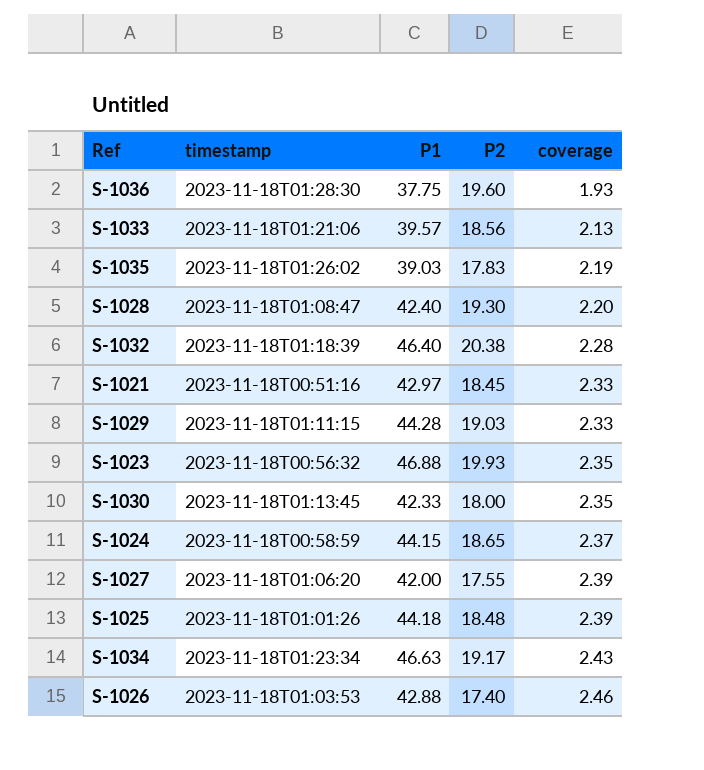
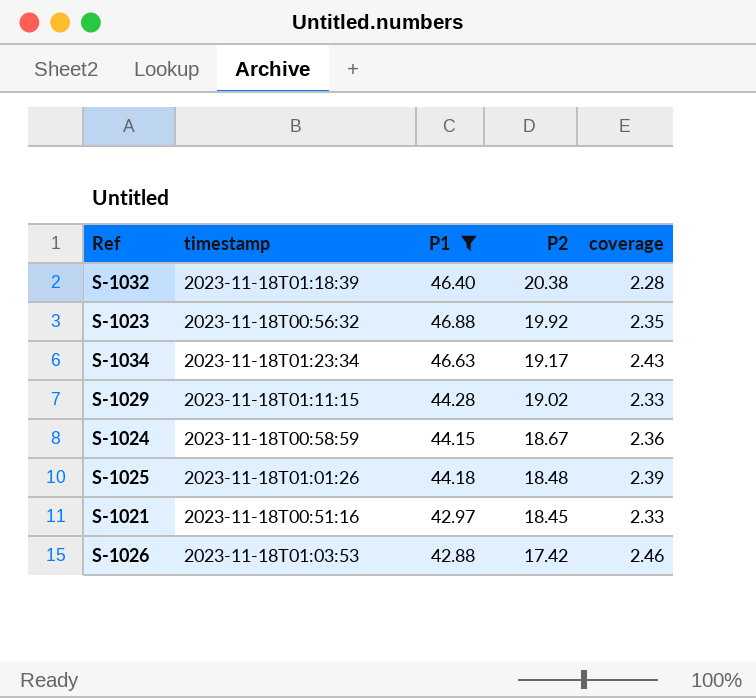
filter: none -> P1 >= 42.88
row order: coverage ascending -> P2 descending
S-1023 | P2: 19.93 -> 19.92
S-1029 | P2: 19.03 -> 19.02
S-1024 | P2: 18.65 -> 18.67
S-1024 | coverage: 2.37 -> 2.36
S-1026 | P2: 17.40 -> 17.42

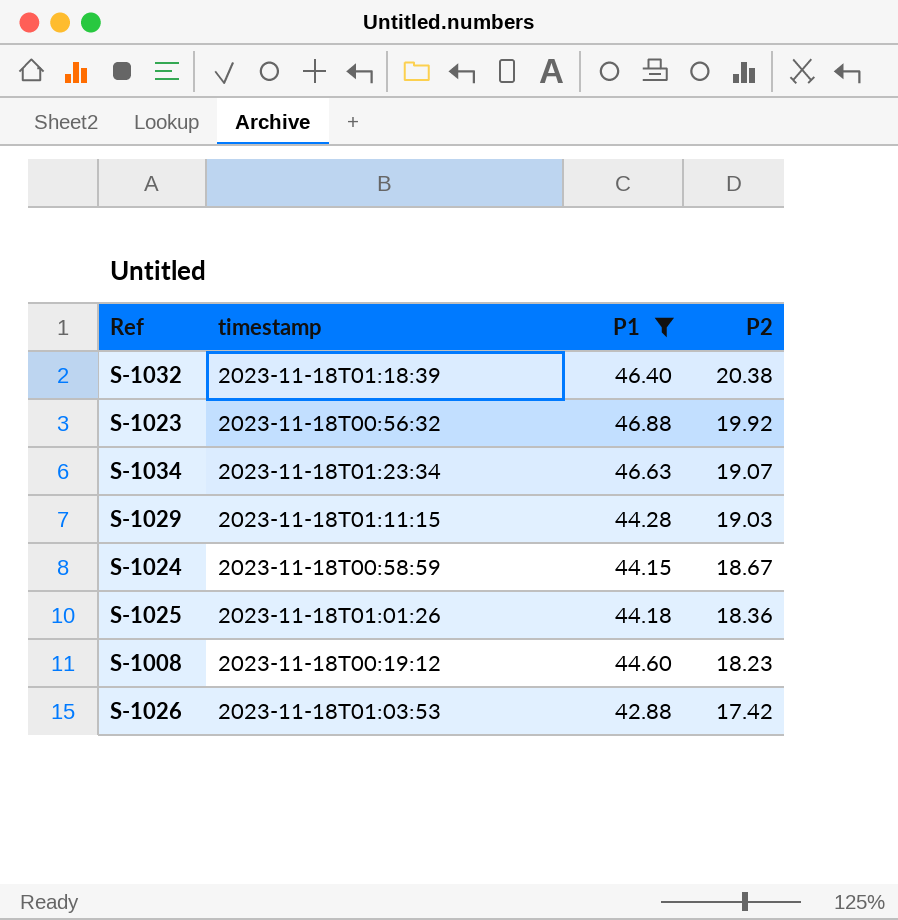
column coverage | formula: [P1] / [P2] -> none
row S-1021: 2023-11-18T00:51:16 | 42.97 | 18.45 | 2.33 -> none
S-1034 | P2: 19.17 -> 19.07
S-1029 | P2: 19.02 -> 19.03
S-1025 | P2: 18.48 -> 18.36
row S-1008: none -> 2023-11-18T00:19:12 | 44.60 | 18.23

